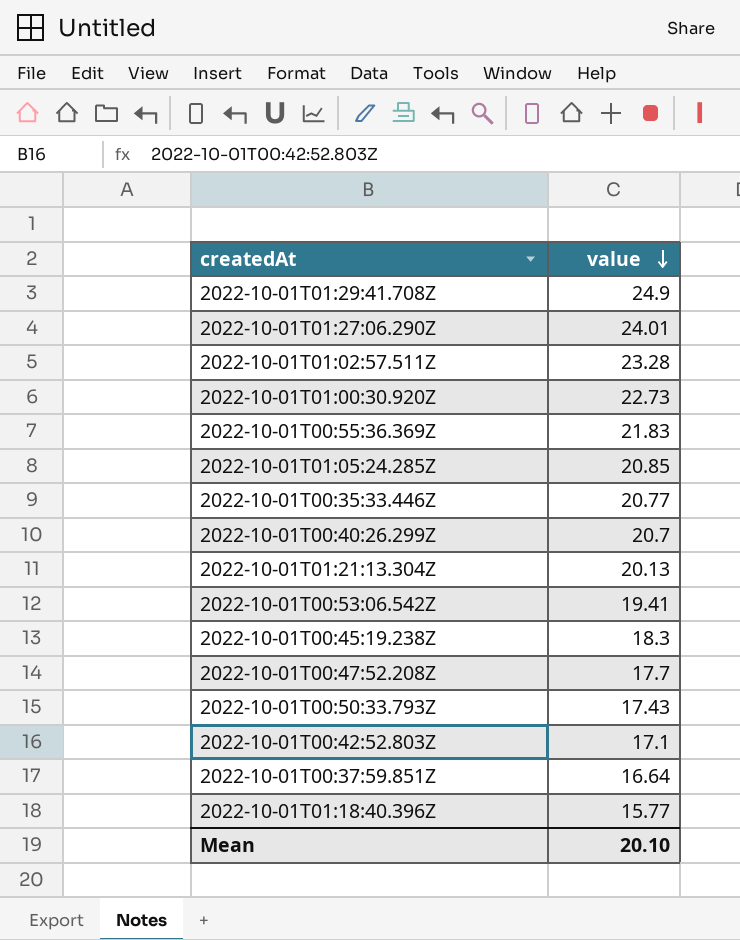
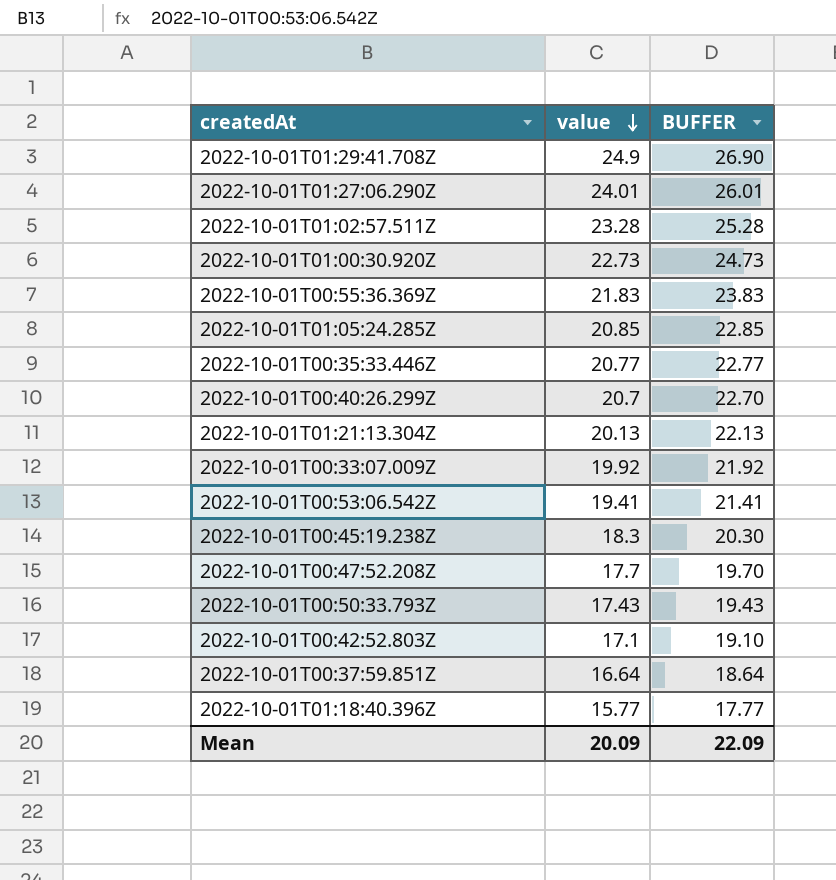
column BUFFER | formula: none -> [value] + 2
row 2022-10-01T00:33:07.009Z: none -> 19.92 | 21.92
Mean | value: 20.10 -> 20.09

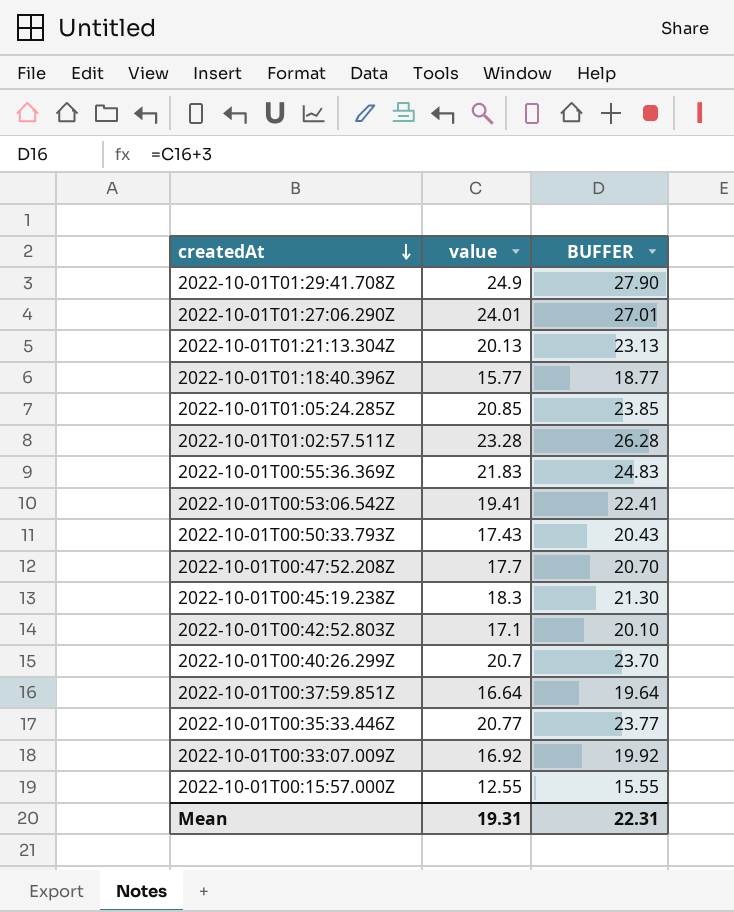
row order: value descending -> createdAt descending
column BUFFER | formula: [value] + 2 -> [value] + 3
row 2022-10-01T01:00:30.920Z: 22.73 | 24.73 -> none
2022-10-01T00:33:07.009Z | value: 19.92 -> 16.92
row 2022-10-01T00:15:57.000Z: none -> 12.55 | 15.55
Mean | value: 20.09 -> 19.31
Mean | BUFFER: 22.09 -> 22.31

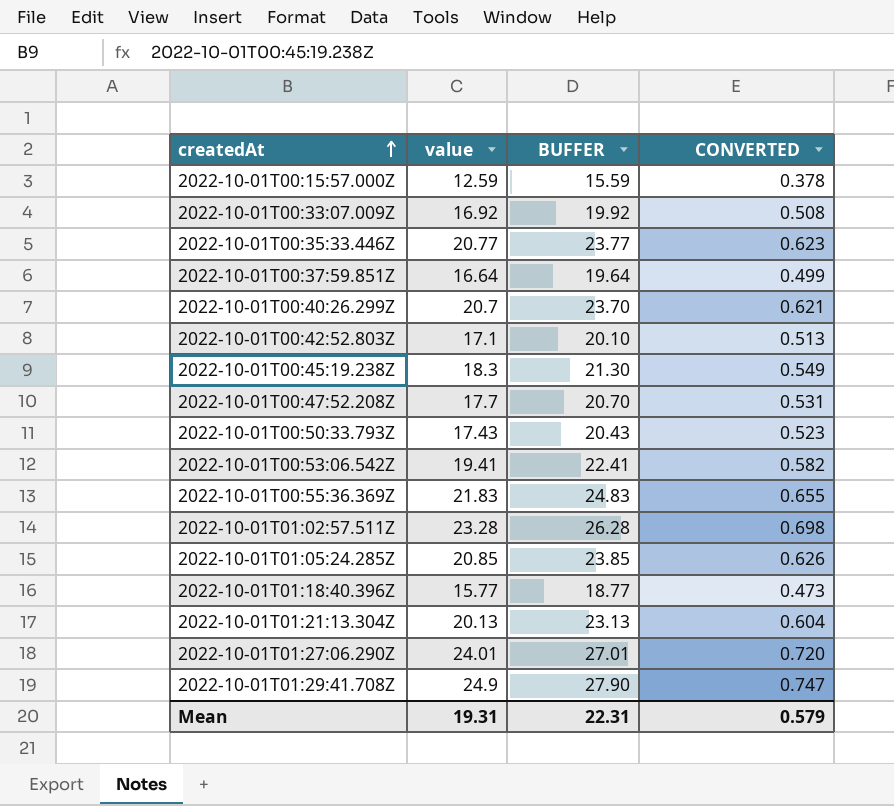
row order: createdAt descending -> createdAt ascending
column CONVERTED | formula: none -> [value] * 0.03
2022-10-01T00:15:57.000Z | value: 12.55 -> 12.59
2022-10-01T00:15:57.000Z | BUFFER: 15.55 -> 15.59

